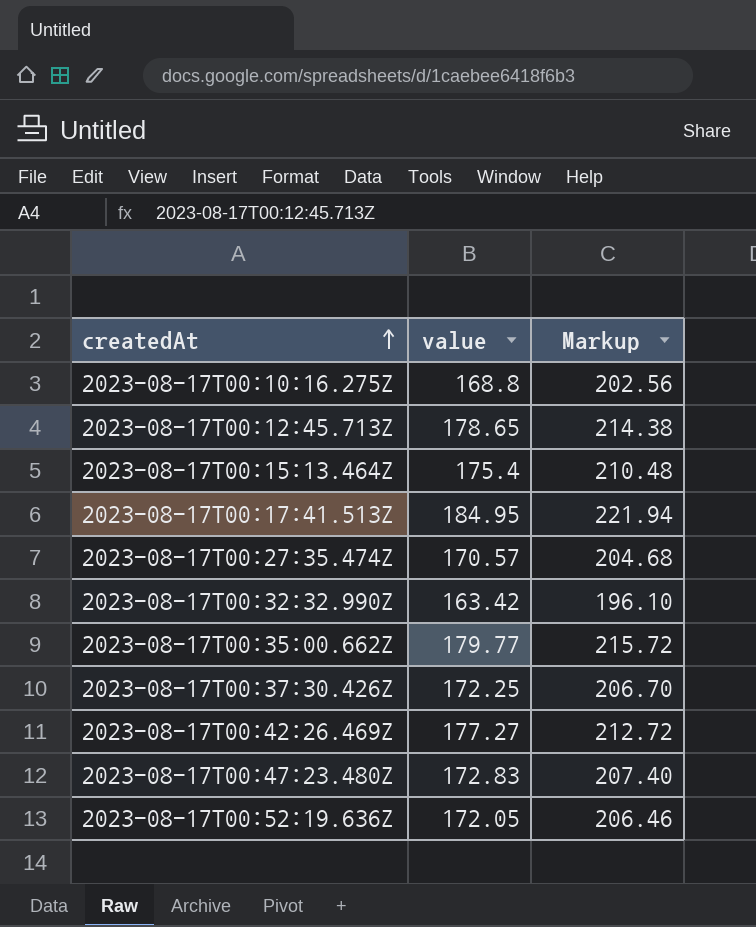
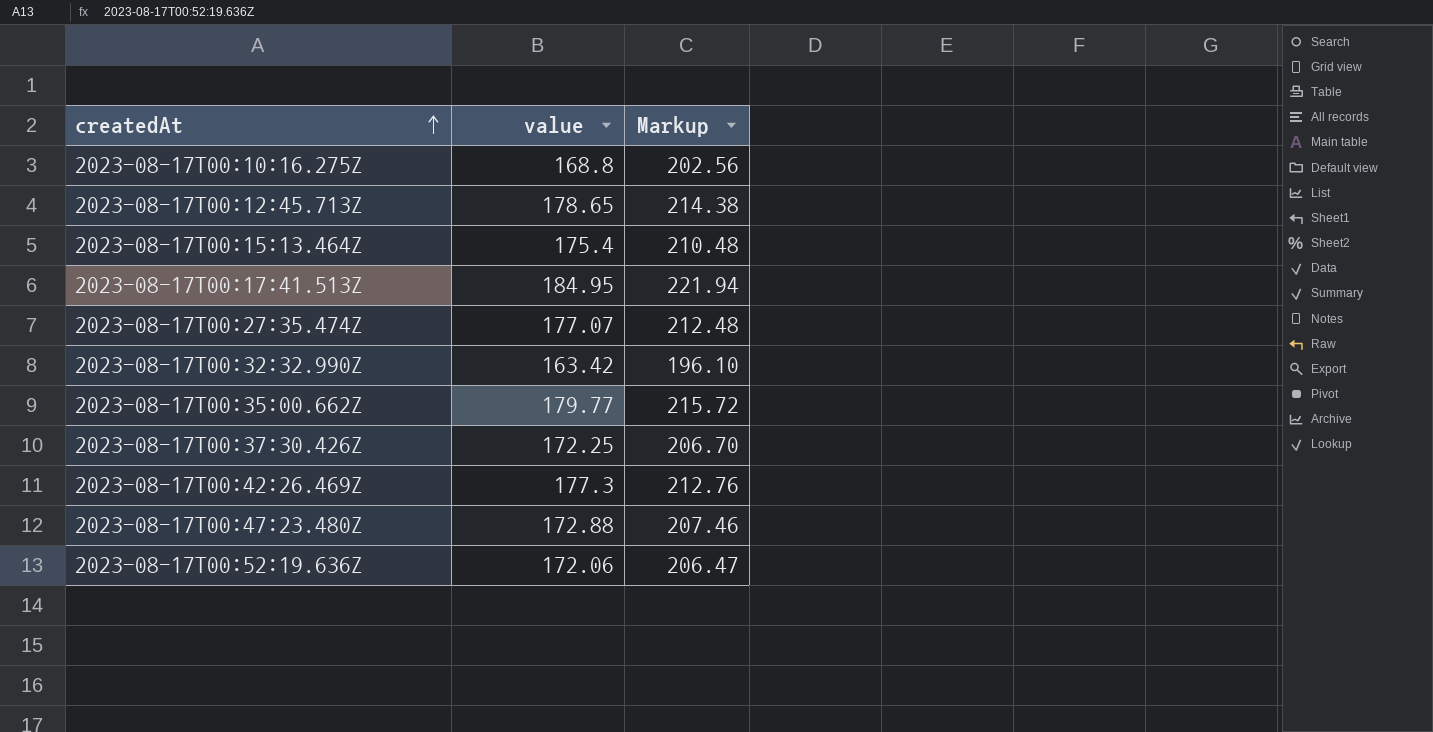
2023-08-17T00:27:35.474Z | value: 170.57 -> 177.07
2023-08-17T00:27:35.474Z | Markup: 204.68 -> 212.48
2023-08-17T00:42:26.469Z | value: 177.27 -> 177.3
2023-08-17T00:42:26.469Z | Markup: 212.72 -> 212.76
2023-08-17T00:47:23.480Z | value: 172.83 -> 172.88
2023-08-17T00:47:23.480Z | Markup: 207.40 -> 207.46
2023-08-17T00:52:19.636Z | value: 172.05 -> 172.06
2023-08-17T00:52:19.636Z | Markup: 206.46 -> 206.47

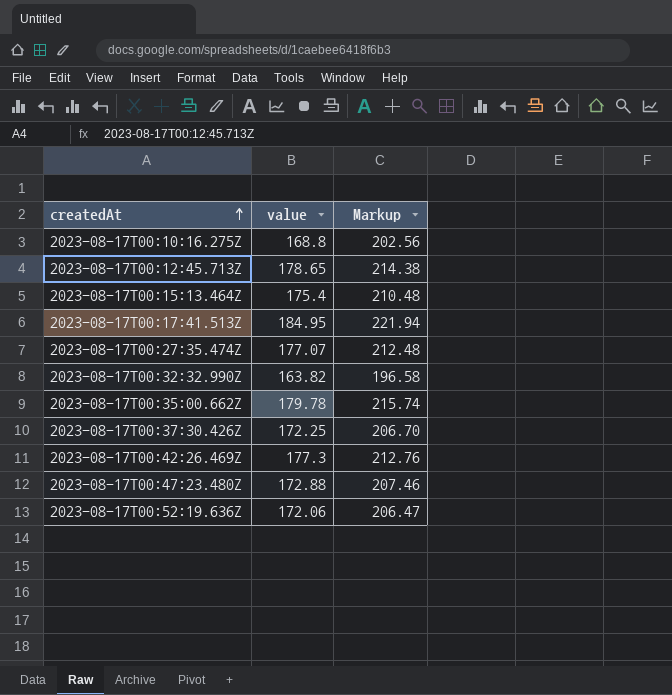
2023-08-17T00:32:32.990Z | value: 163.42 -> 163.82
2023-08-17T00:32:32.990Z | Markup: 196.10 -> 196.58
2023-08-17T00:35:00.662Z | value: 179.77 -> 179.78
2023-08-17T00:35:00.662Z | Markup: 215.72 -> 215.74

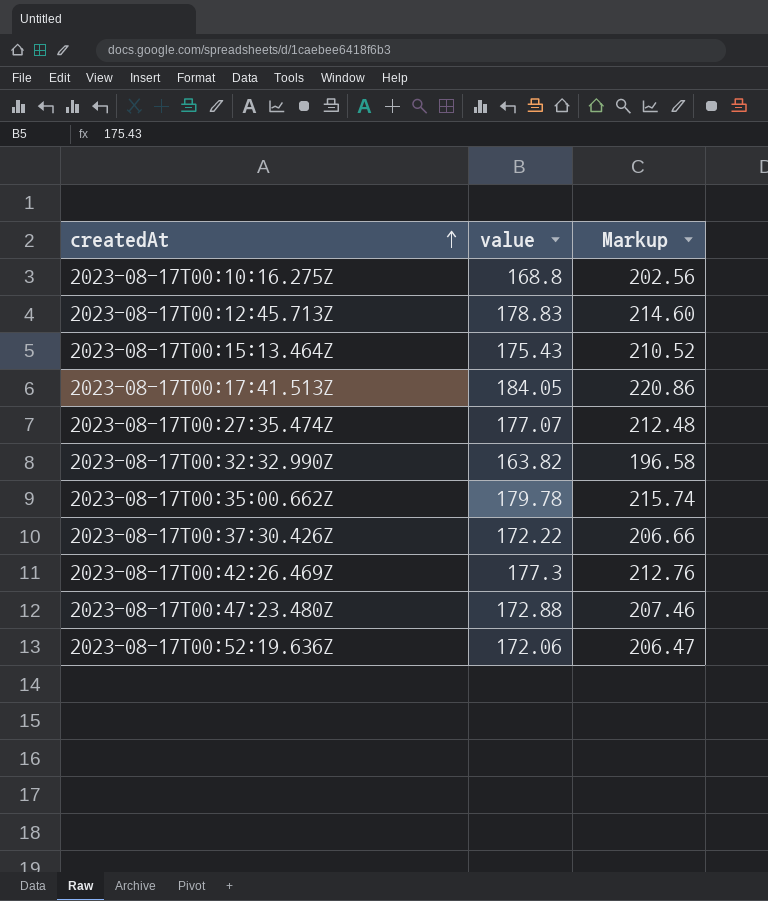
2023-08-17T00:12:45.713Z | value: 178.65 -> 178.83
2023-08-17T00:12:45.713Z | Markup: 214.38 -> 214.60
2023-08-17T00:15:13.464Z | value: 175.4 -> 175.43
2023-08-17T00:15:13.464Z | Markup: 210.48 -> 210.52
2023-08-17T00:17:41.513Z | value: 184.95 -> 184.05
2023-08-17T00:17:41.513Z | Markup: 221.94 -> 220.86
2023-08-17T00:37:30.426Z | value: 172.25 -> 172.22
2023-08-17T00:37:30.426Z | Markup: 206.70 -> 206.66

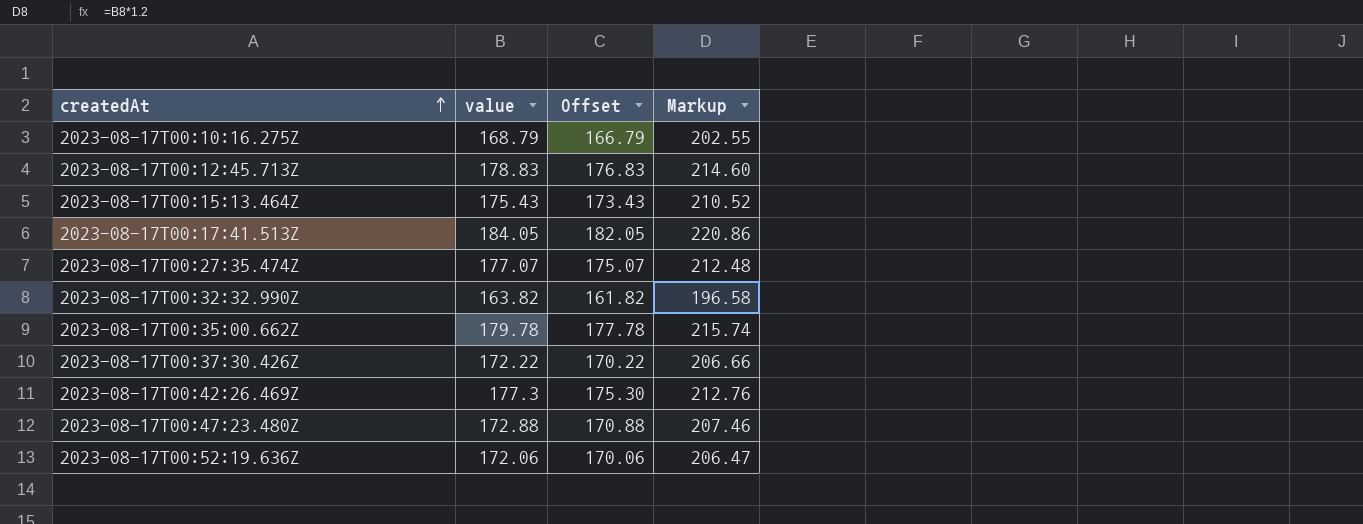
column Offset | formula: none -> [value] - 2
2023-08-17T00:10:16.275Z | value: 168.8 -> 168.79
2023-08-17T00:10:16.275Z | Markup: 202.56 -> 202.55

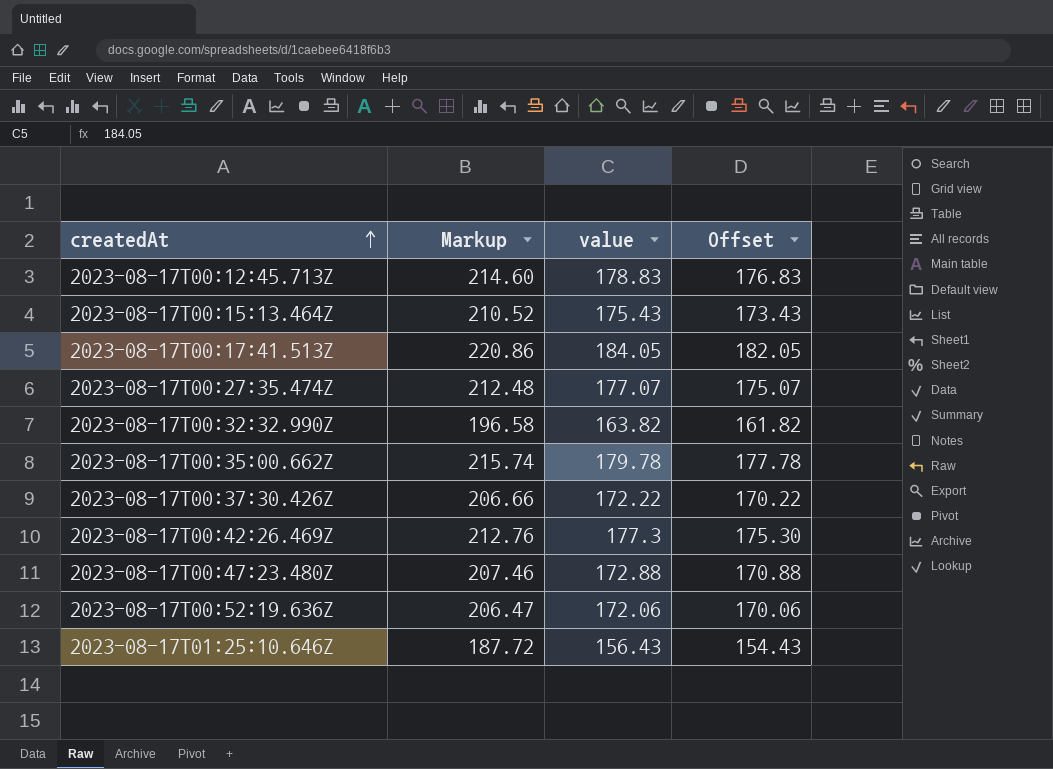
column Markup | position: 4 -> 2
row 2023-08-17T00:10:16.275Z: 168.79 | 166.79 | 202.55 -> none
row 2023-08-17T01:25:10.646Z: none -> 187.72 | 156.43 | 154.43

